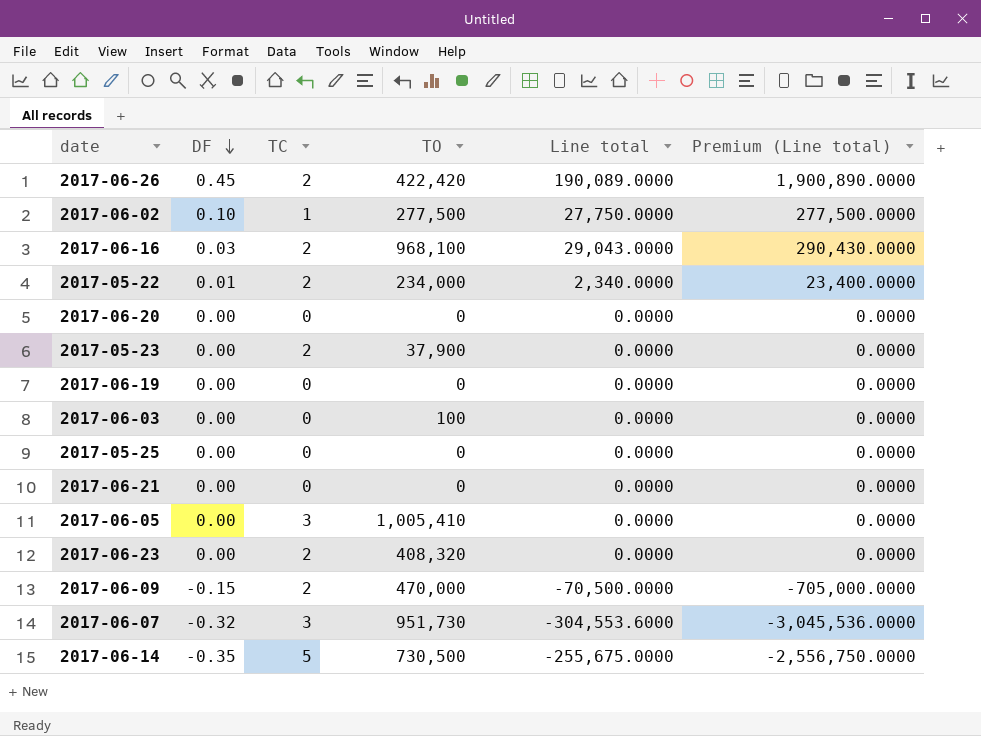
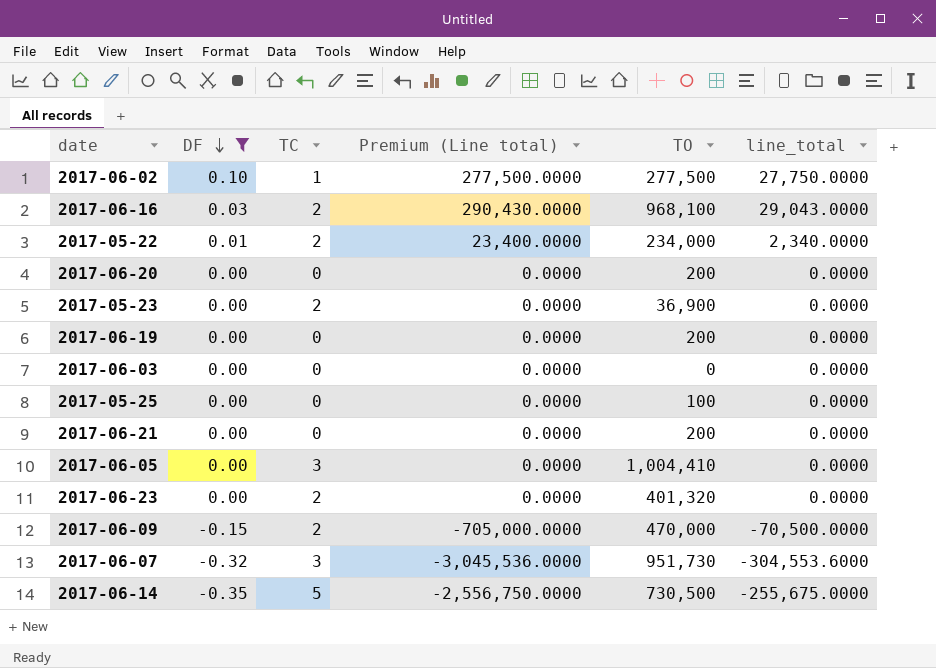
filter: none -> DF != 0.45
column Premium (Line total) | position: 6 -> 4
column name: Line total -> line_total
2017-06-20 | TO: 0 -> 200
2017-05-23 | TO: 37,900 -> 36,900
2017-06-19 | TO: 0 -> 200
2017-06-03 | TO: 100 -> 0
2017-05-25 | TO: 0 -> 100
2017-06-21 | TO: 0 -> 200
2017-06-05 | TO: 1,005,410 -> 1,004,410
2017-06-23 | TO: 408,320 -> 401,320

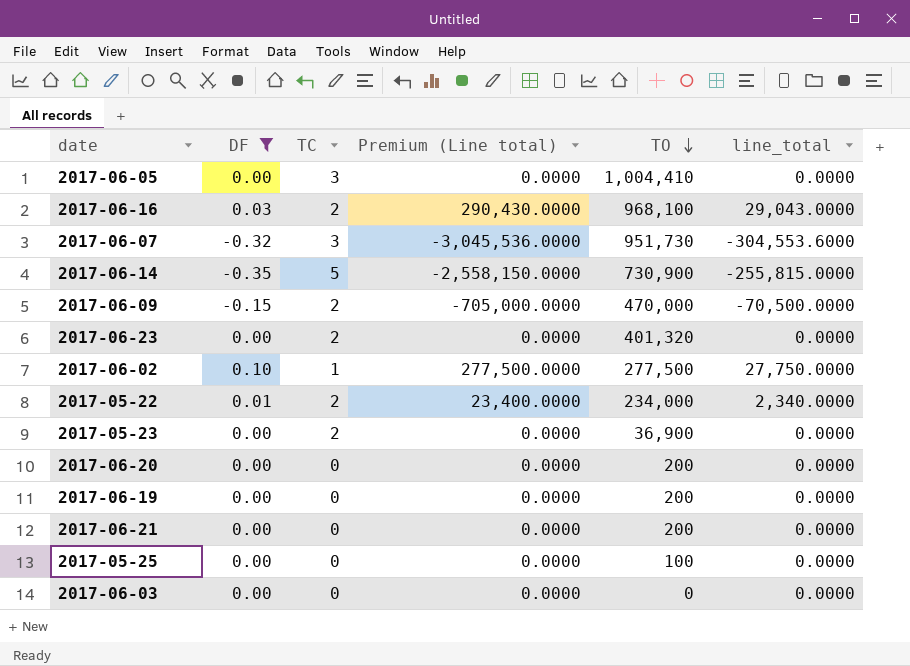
row order: DF descending -> TO descending
2017-06-14 | Premium (Line total): -2,556,750.0000 -> -2,558,150.0000
2017-06-14 | TO: 730,500 -> 730,900
2017-06-14 | line_total: -255,675.0000 -> -255,815.0000

